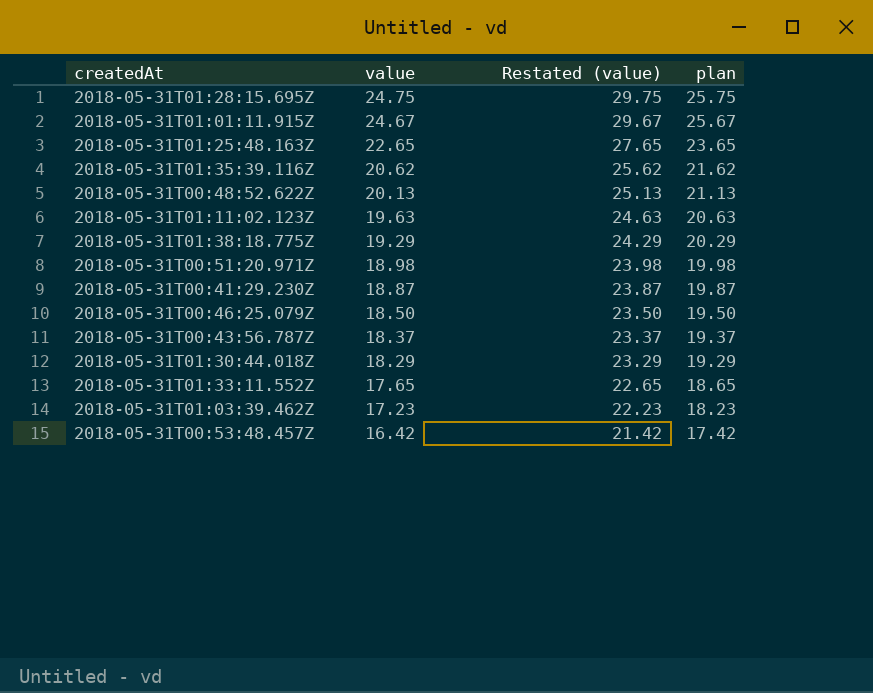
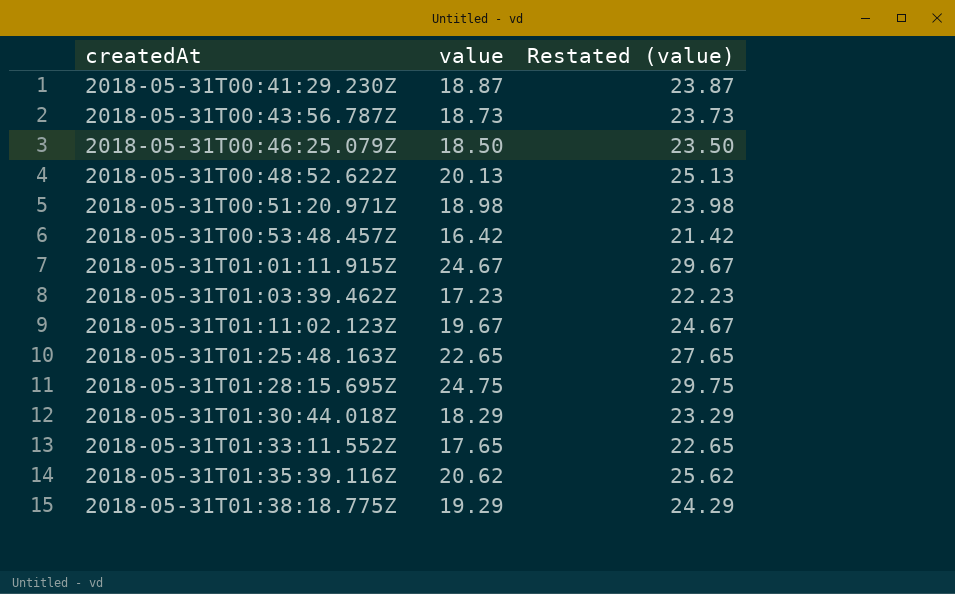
row order: value descending -> createdAt ascending
column plan | formula: [value] + 1 -> none
2018-05-31T00:43:56.787Z | value: 18.37 -> 18.73
2018-05-31T00:43:56.787Z | Restated (value): 23.37 -> 23.73
2018-05-31T01:11:02.123Z | value: 19.63 -> 19.67
2018-05-31T01:11:02.123Z | Restated (value): 24.63 -> 24.67

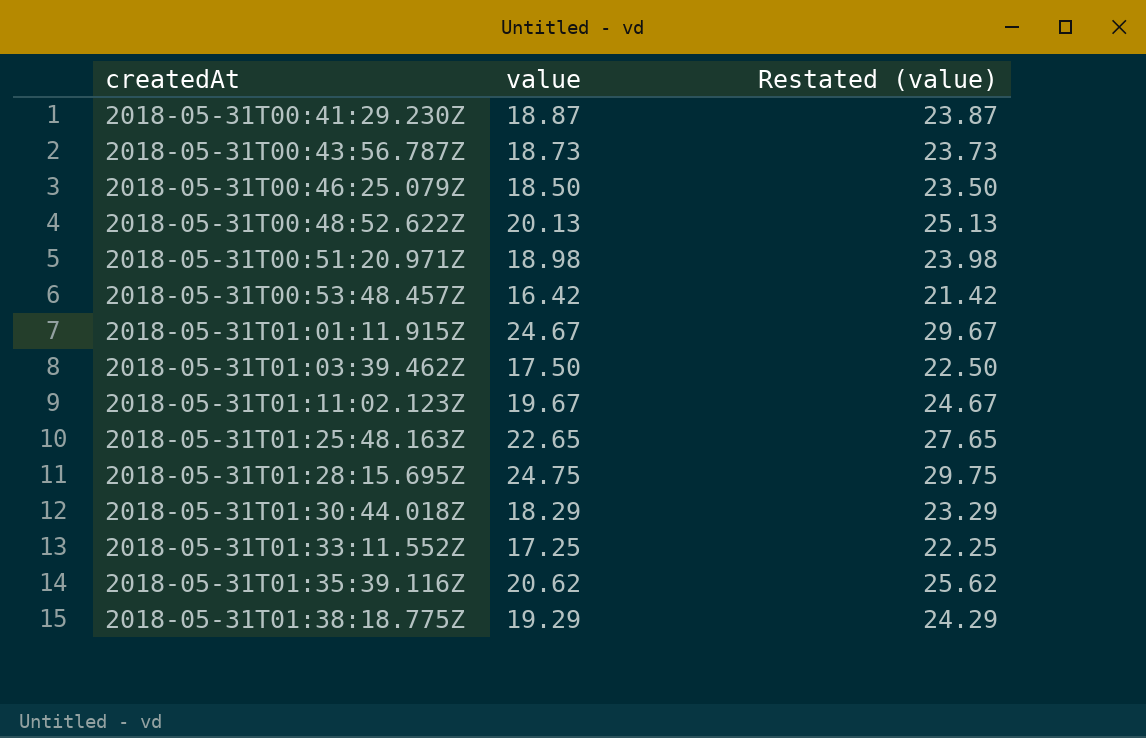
2018-05-31T01:03:39.462Z | value: 17.23 -> 17.50
2018-05-31T01:03:39.462Z | Restated (value): 22.23 -> 22.50
2018-05-31T01:33:11.552Z | value: 17.65 -> 17.25
2018-05-31T01:33:11.552Z | Restated (value): 22.65 -> 22.25

